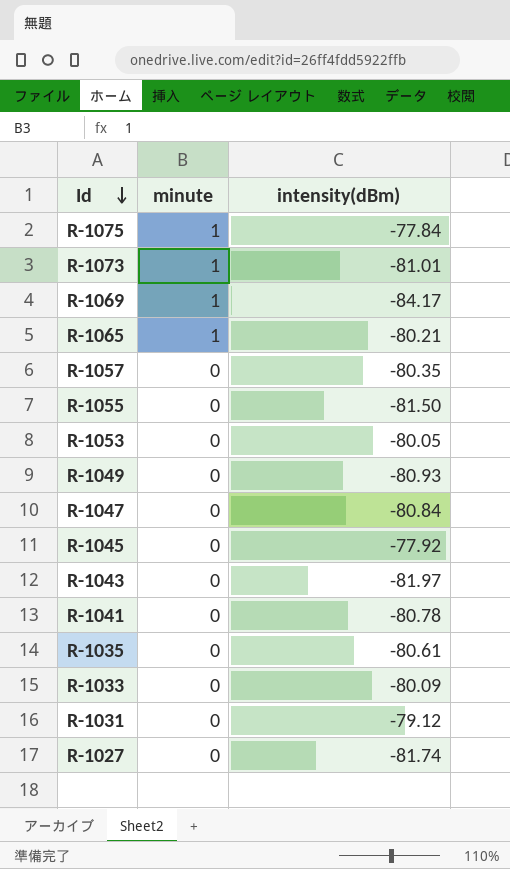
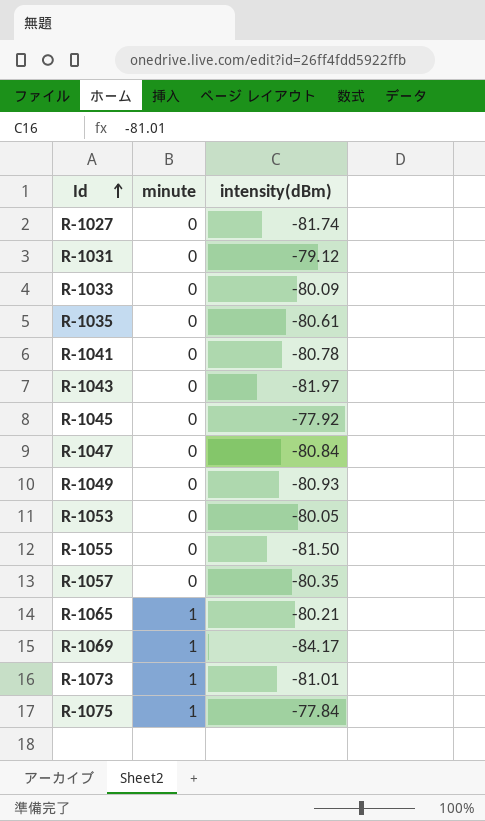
row order: Id descending -> Id ascending

